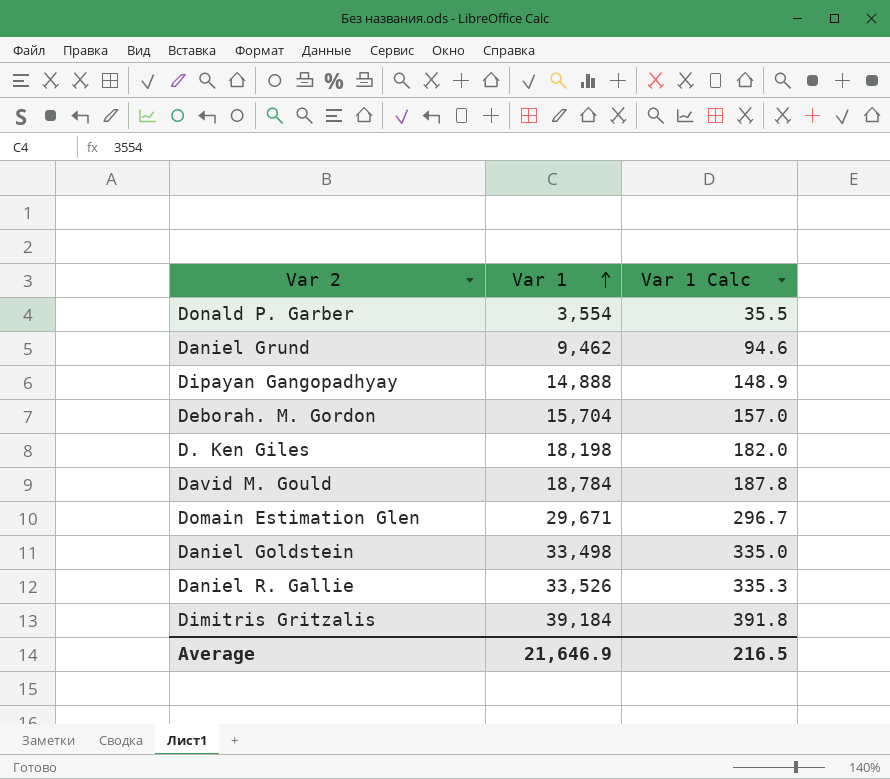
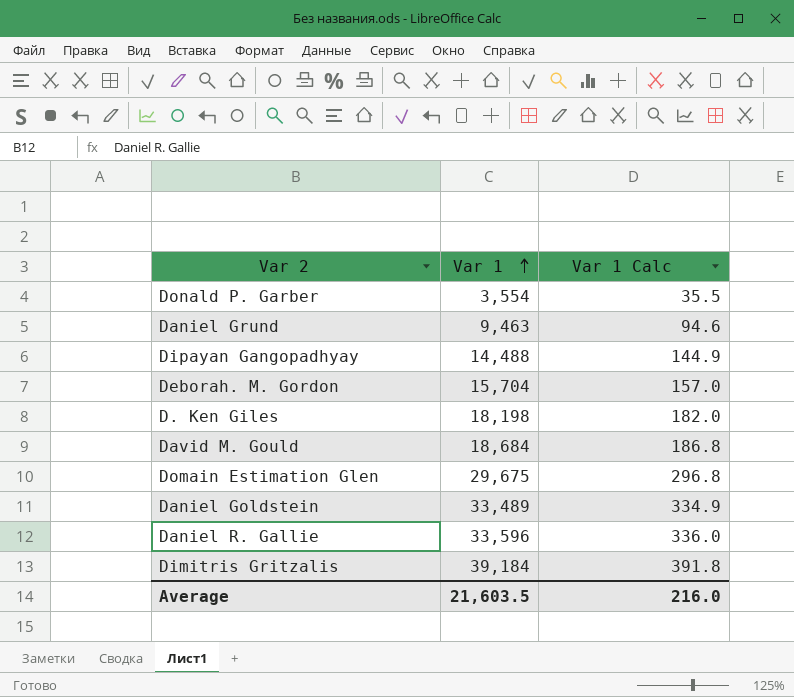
Daniel Grund | Var 1: 9,462 -> 9,463
Dipayan Gangopadhyay | Var 1: 14,888 -> 14,488
Dipayan Gangopadhyay | Var 1 Calc: 148.9 -> 144.9
David M. Gould | Var 1: 18,784 -> 18,684
David M. Gould | Var 1 Calc: 187.8 -> 186.8
Domain Estimation Glen | Var 1: 29,671 -> 29,675
Domain Estimation Glen | Var 1 Calc: 296.7 -> 296.8
Daniel Goldstein | Var 1: 33,498 -> 33,489
Daniel Goldstein | Var 1 Calc: 335.0 -> 334.9
Daniel R. Gallie | Var 1: 33,526 -> 33,596
Daniel R. Gallie | Var 1 Calc: 335.3 -> 336.0
Average | Var 1: 21,646.9 -> 21,603.5
Average | Var 1 Calc: 216.5 -> 216.0

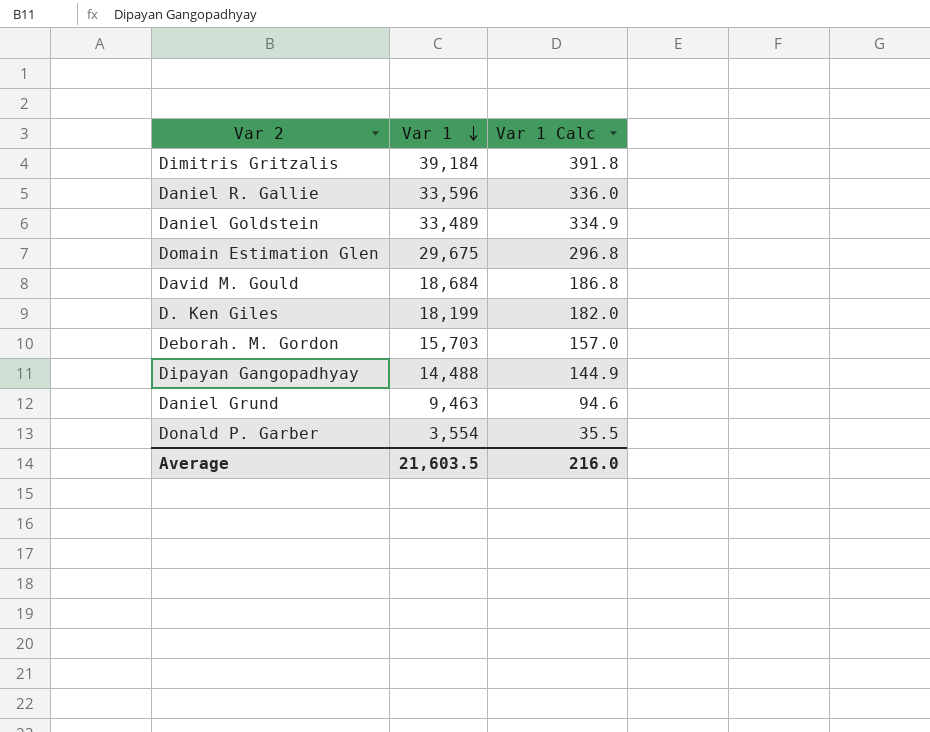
row order: Var 1 ascending -> Var 1 descending
D. Ken Giles | Var 1: 18,198 -> 18,199
Deborah. M. Gordon | Var 1: 15,704 -> 15,703

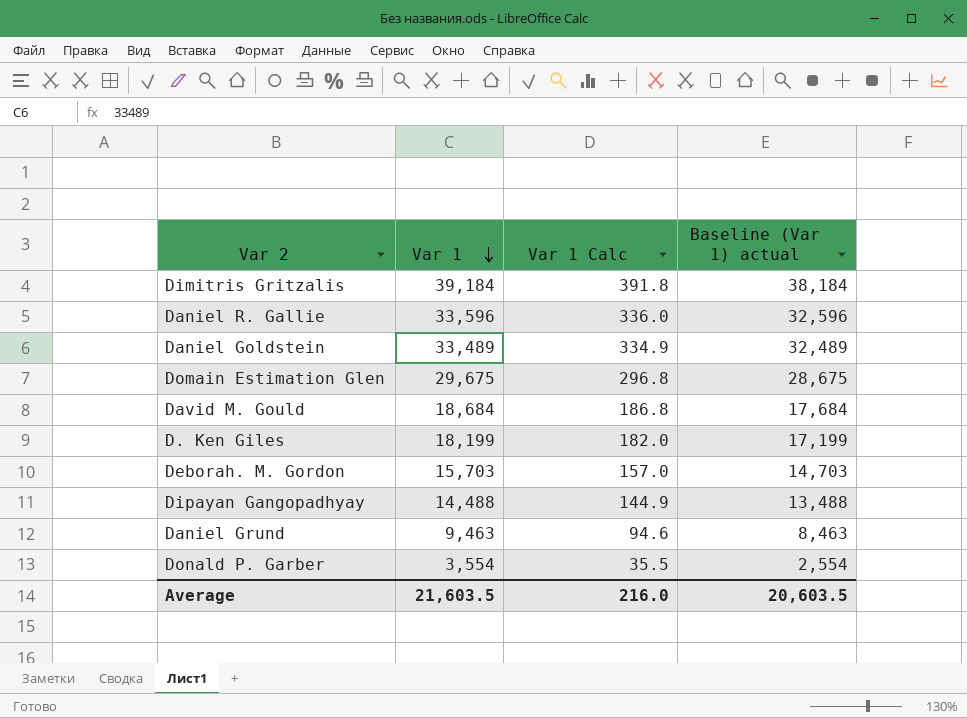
column Baseline (Var 1) actual | formula: none -> [Var 1] - 1000

